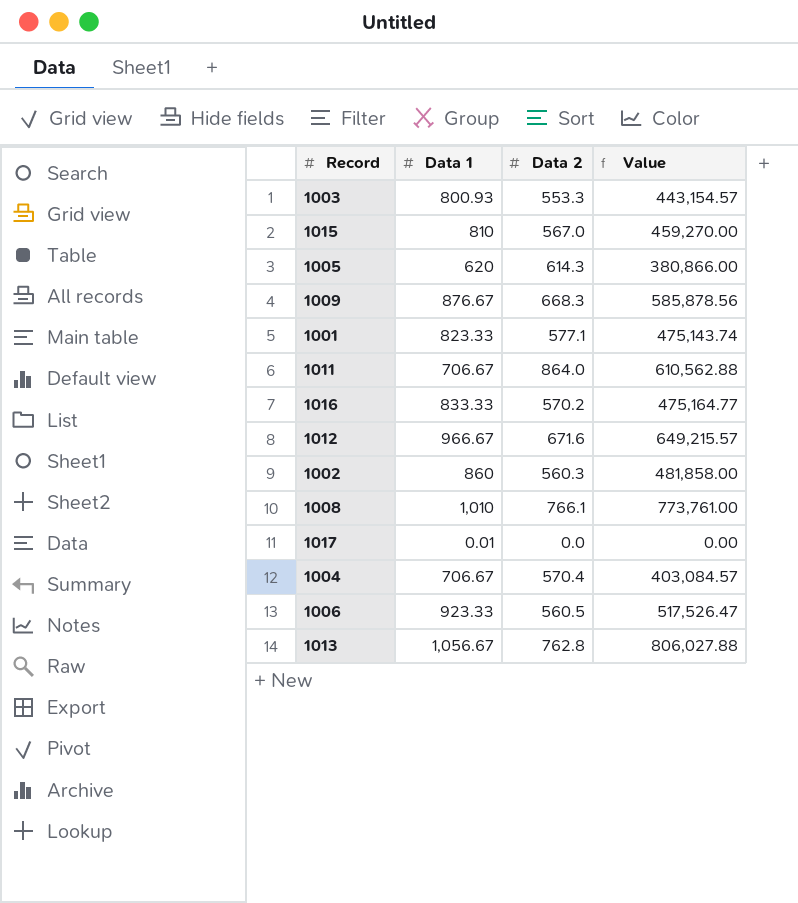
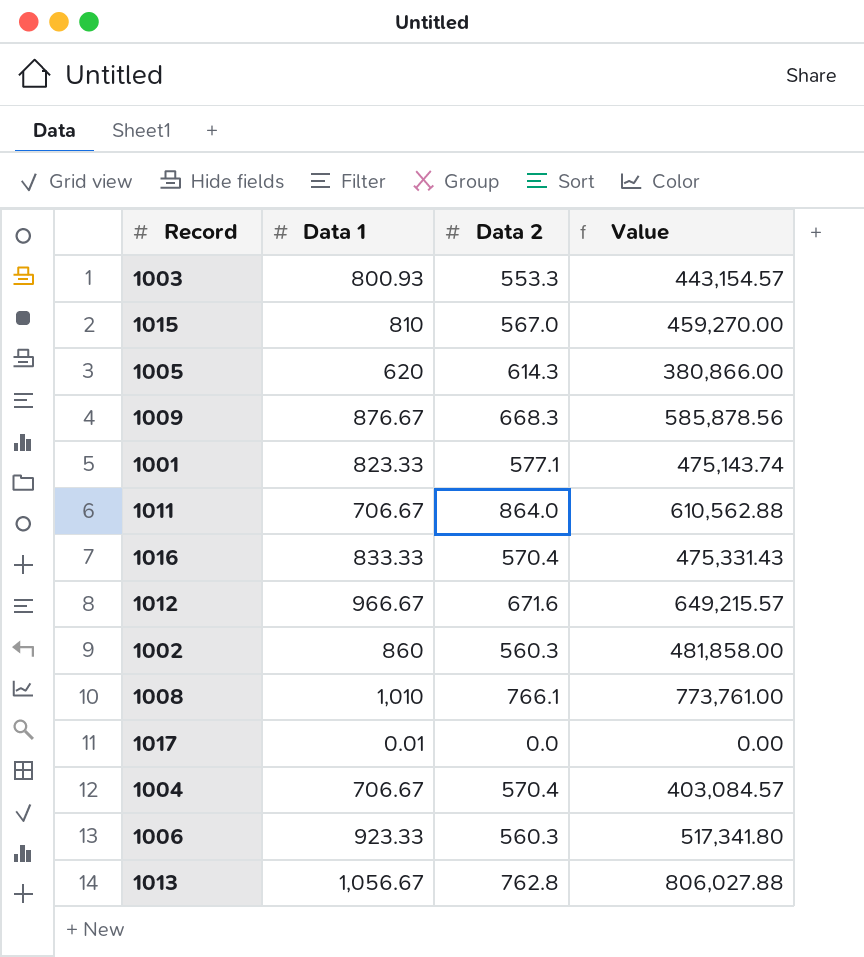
1016 | Data 2: 570.2 -> 570.4
1016 | Value: 475,164.77 -> 475,331.43
1006 | Data 2: 560.5 -> 560.3
1006 | Value: 517,526.47 -> 517,341.80

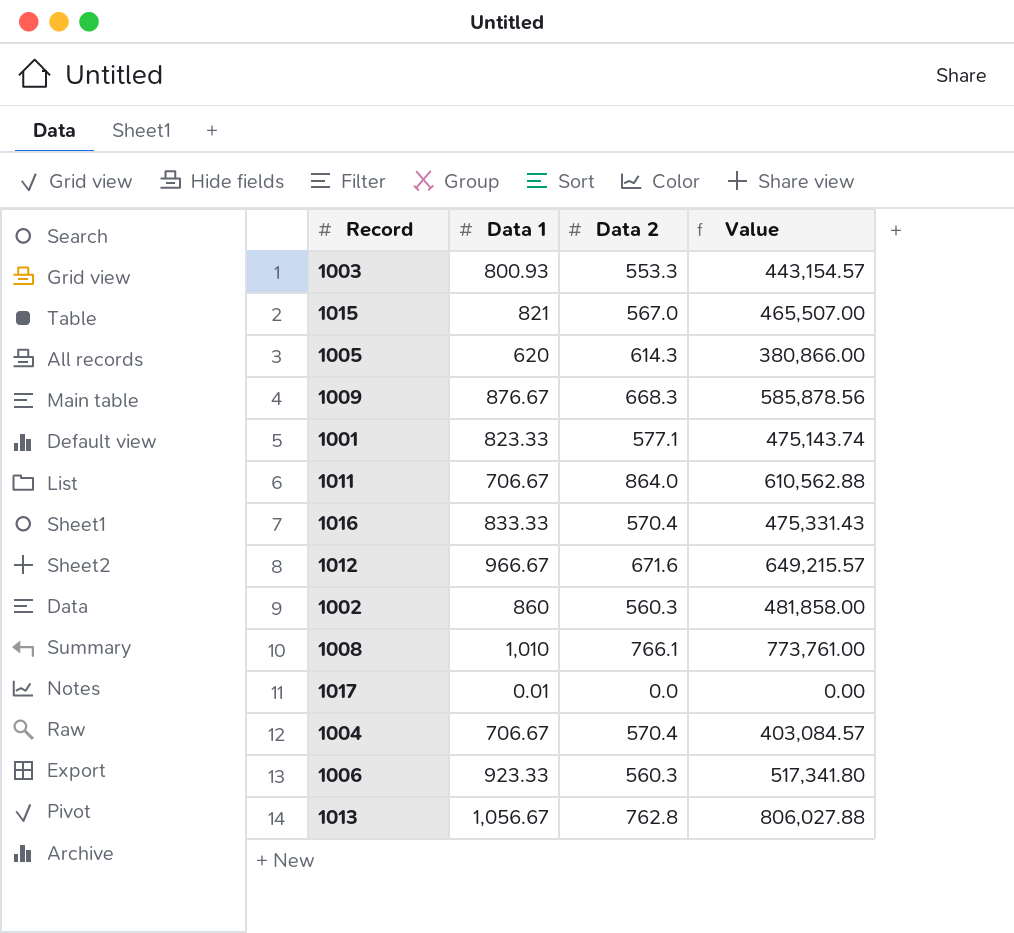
1015 | Data 1: 810 -> 821
1015 | Value: 459,270.00 -> 465,507.00

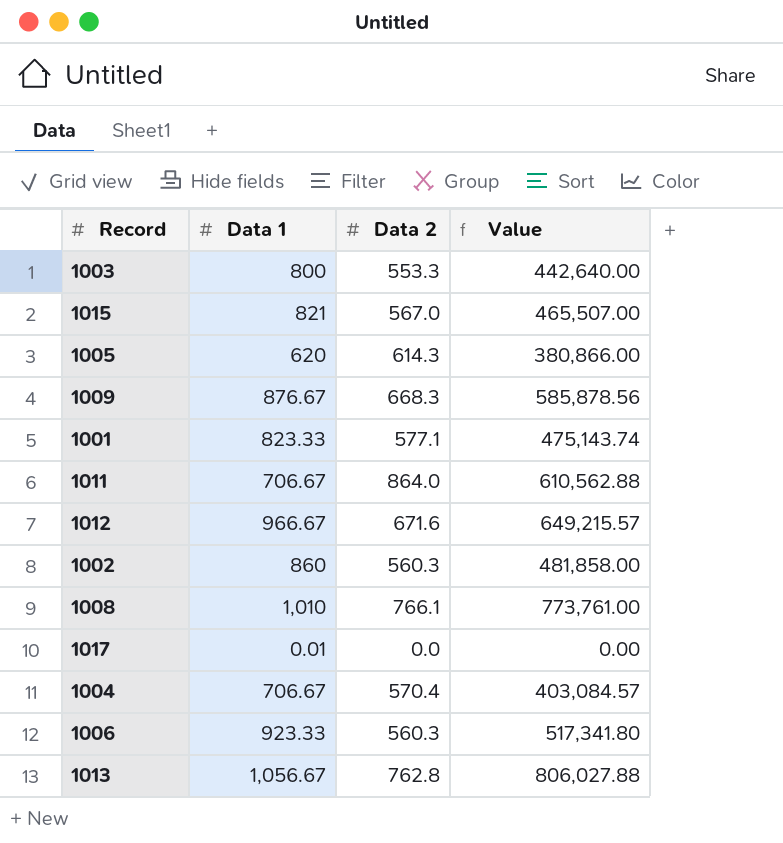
row 1016: 833.33 | 570.4 | 475,331.43 -> none
1003 | Data 1: 800.93 -> 800
1003 | Value: 443,154.57 -> 442,640.00

